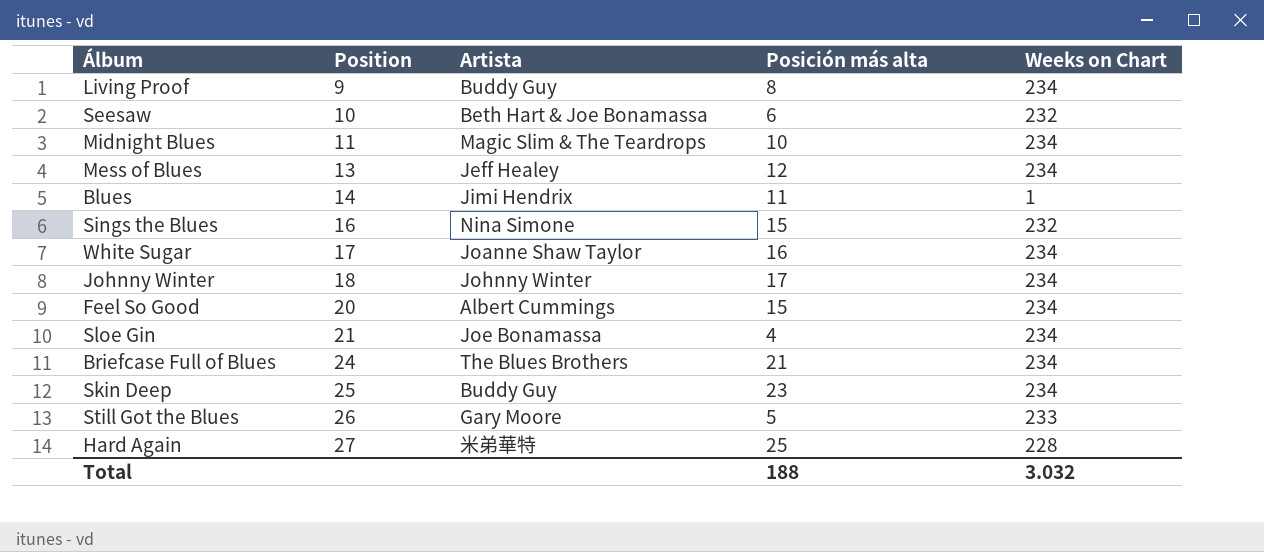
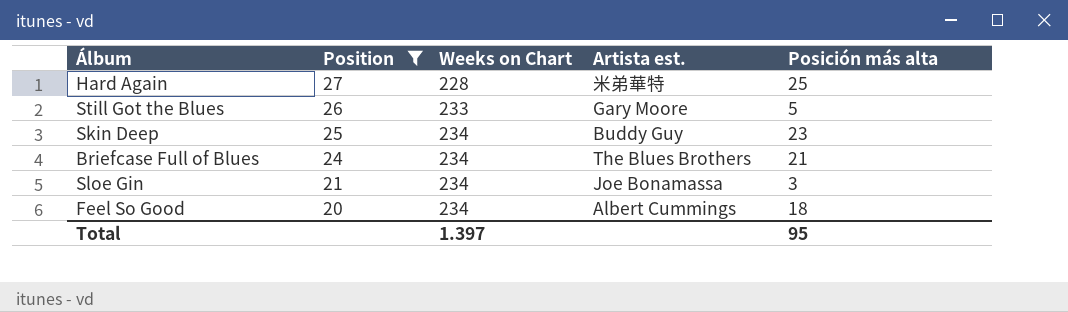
filter: none -> Position >= 20
row order: Position ascending -> Position descending
column Weeks on Chart | position: 5 -> 3
column name: Artista -> Artista est.
Sloe Gin | Posición más alta: 4 -> 3
Feel So Good | Posición más alta: 15 -> 18
Total | Weeks on Chart: 3.032 -> 1.397
Total | Posición más alta: 188 -> 95

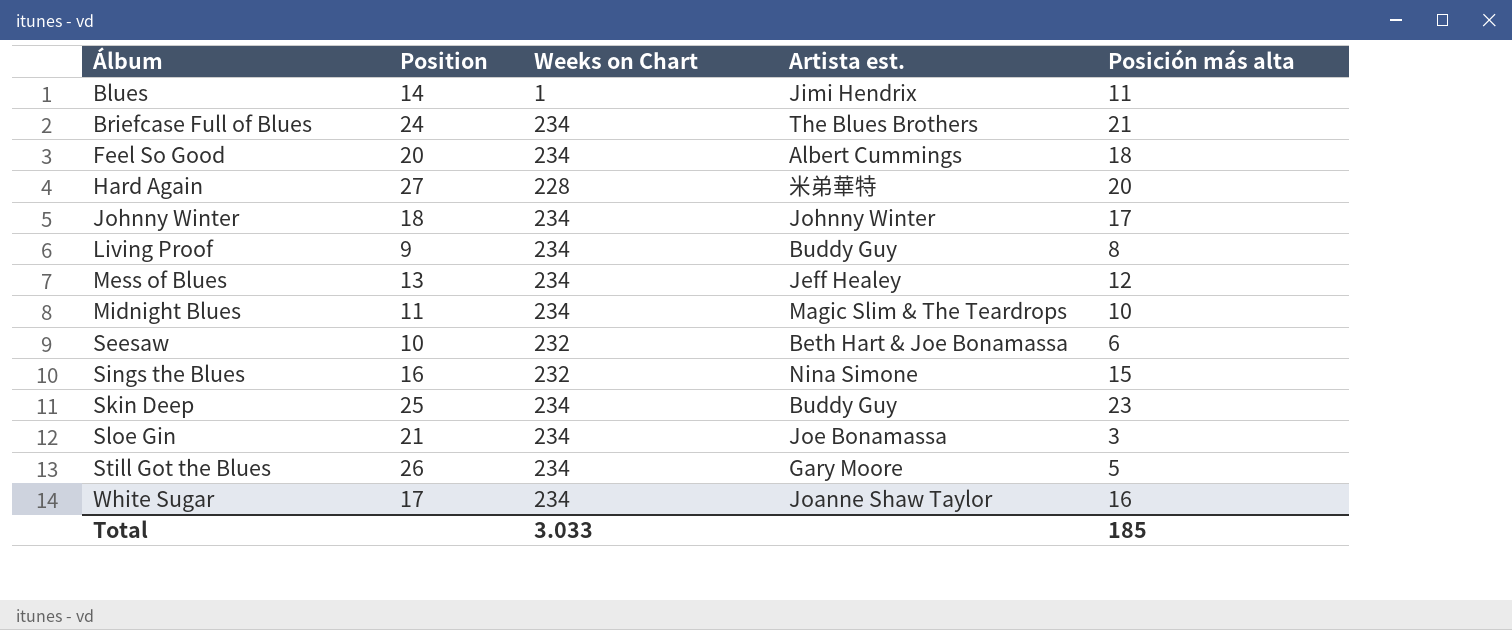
filter: Position >= 20 -> none
row order: Position descending -> Álbum ascending
Hard Again | Posición más alta: 25 -> 20
Still Got the Blues | Weeks on Chart: 233 -> 234
Total | Weeks on Chart: 1.397 -> 3.033
Total | Posición más alta: 95 -> 185

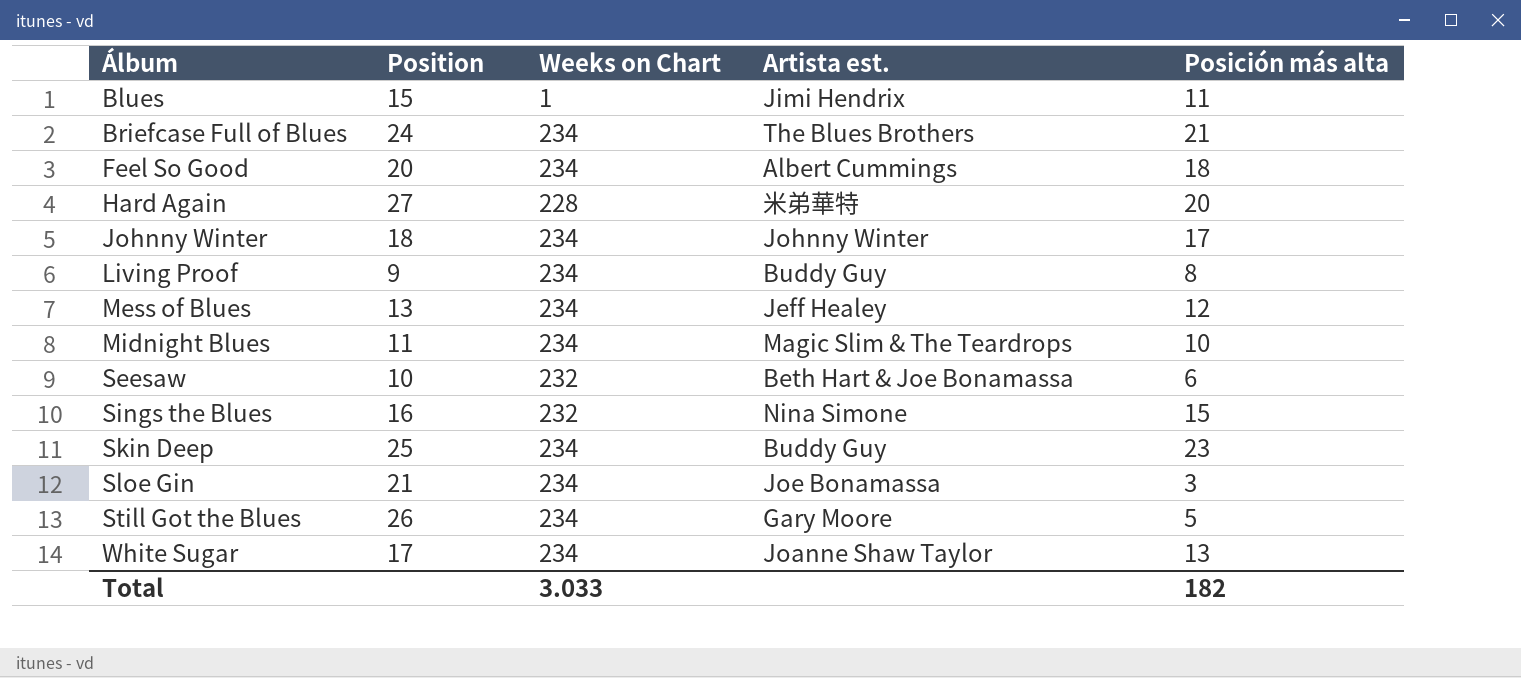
Blues | Position: 14 -> 15
White Sugar | Posición más alta: 16 -> 13
Total | Posición más alta: 185 -> 182

